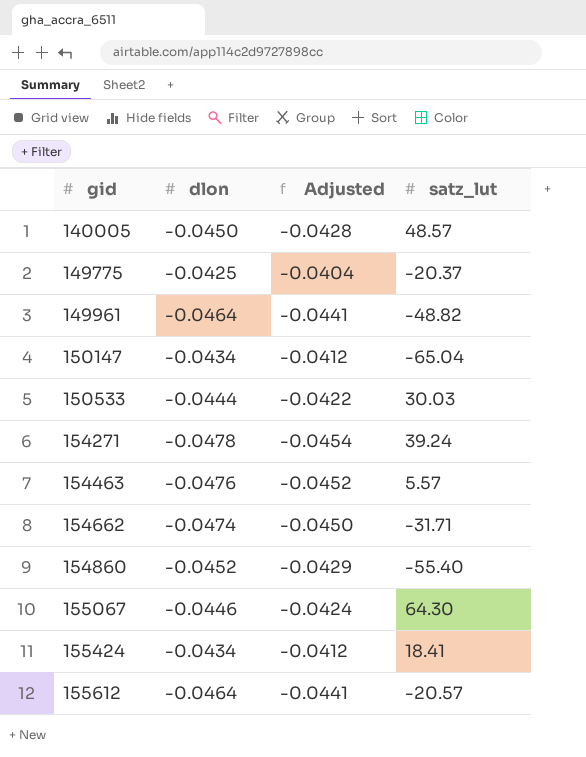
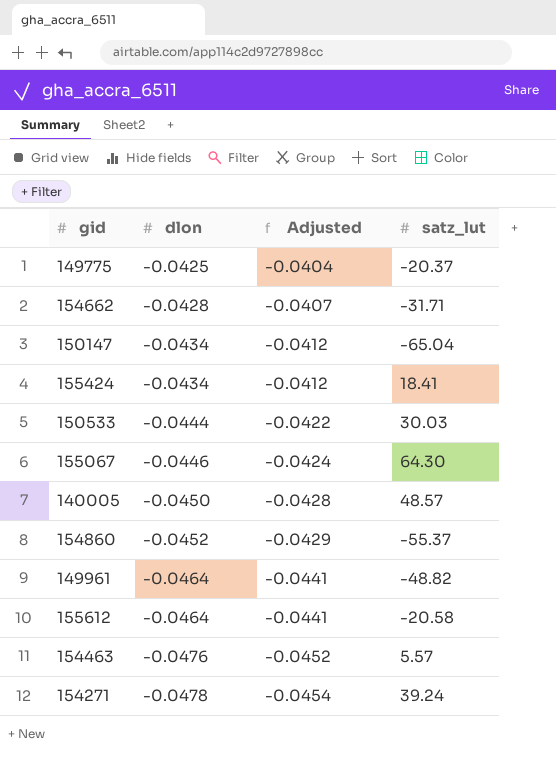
row order: gid ascending -> dlon descending
154662 | dlon: -0.0474 -> -0.0428
154662 | Adjusted: -0.0450 -> -0.0407
154860 | satz_lut: -55.40 -> -55.37
155612 | satz_lut: -20.57 -> -20.58

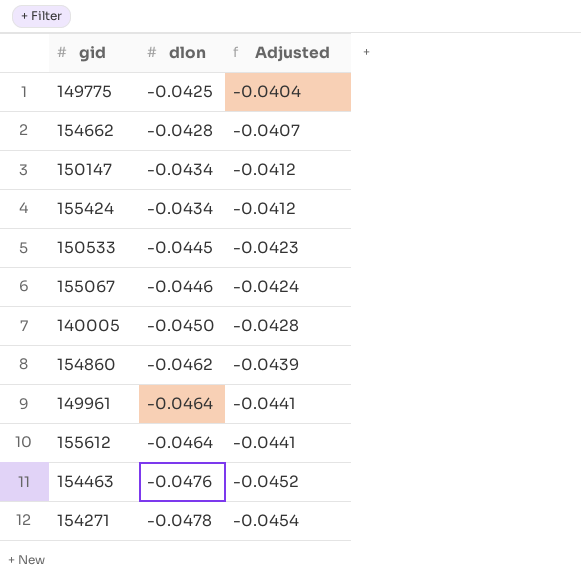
column satz_lut | position: 4 -> none
150533 | dlon: -0.0444 -> -0.0445
150533 | Adjusted: -0.0422 -> -0.0423
154860 | dlon: -0.0452 -> -0.0462
154860 | Adjusted: -0.0429 -> -0.0439

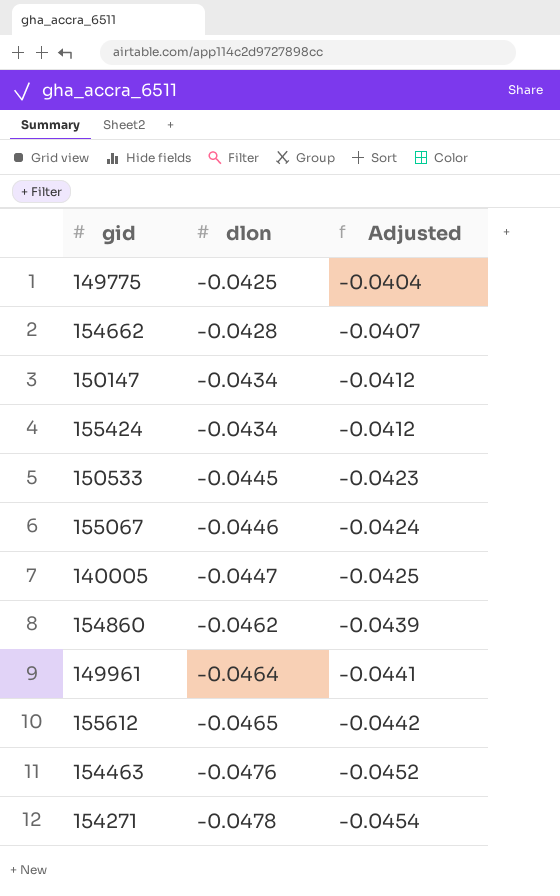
140005 | dlon: -0.0450 -> -0.0447
140005 | Adjusted: -0.0428 -> -0.0425
155612 | dlon: -0.0464 -> -0.0465
155612 | Adjusted: -0.0441 -> -0.0442

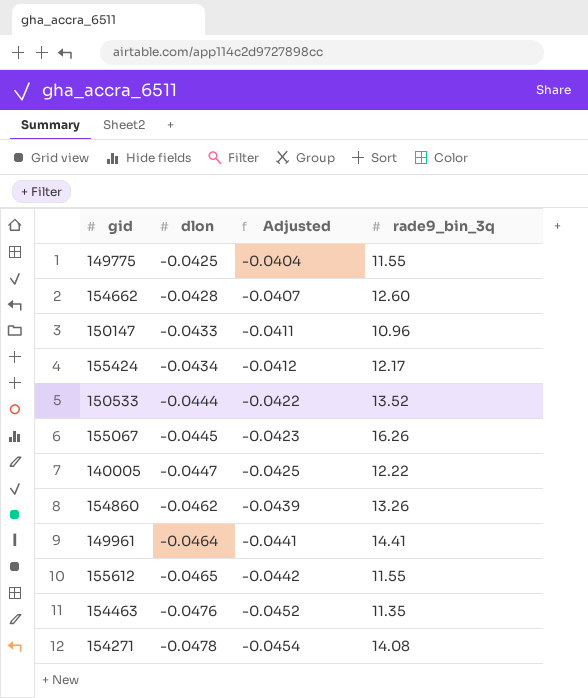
column rade9_bin_3q | position: none -> 4
150147 | dlon: -0.0434 -> -0.0433
150147 | Adjusted: -0.0412 -> -0.0411
150533 | dlon: -0.0445 -> -0.0444
150533 | Adjusted: -0.0423 -> -0.0422
155067 | dlon: -0.0446 -> -0.0445
155067 | Adjusted: -0.0424 -> -0.0423

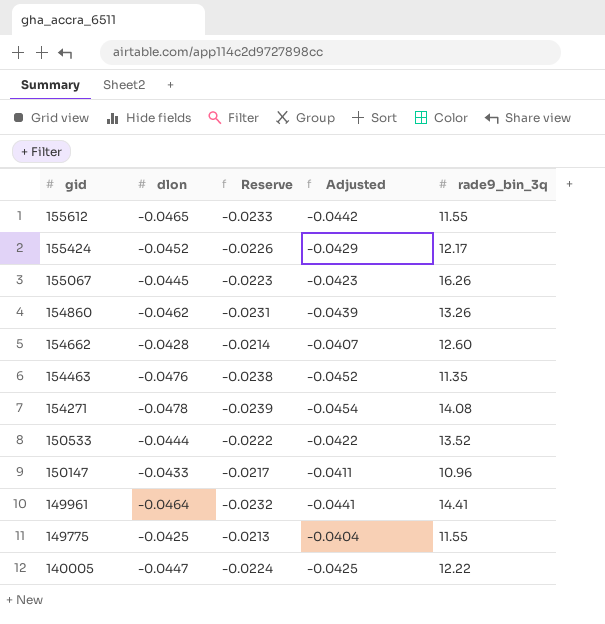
row order: dlon descending -> gid descending
column Reserve | formula: none -> [dlon] * 0.5
155424 | dlon: -0.0434 -> -0.0452
155424 | Adjusted: -0.0412 -> -0.0429

